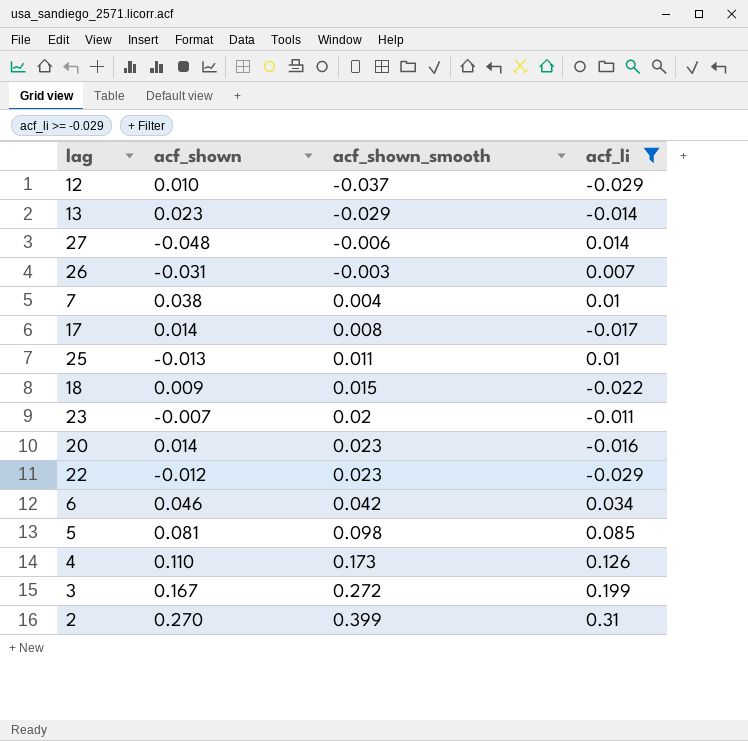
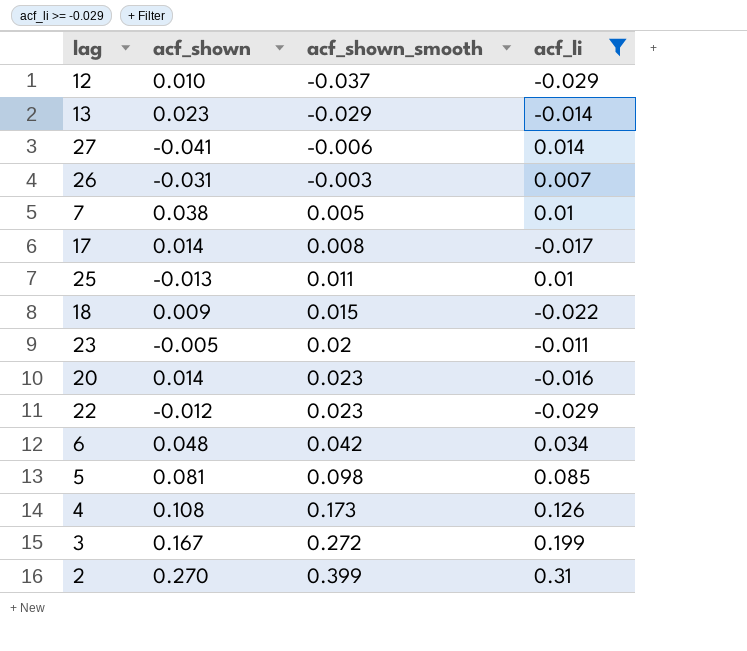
27 | acf_shown: -0.048 -> -0.041
7 | acf_shown_smooth: 0.004 -> 0.005
23 | acf_shown: -0.007 -> -0.005
6 | acf_shown: 0.046 -> 0.048
4 | acf_shown: 0.110 -> 0.108

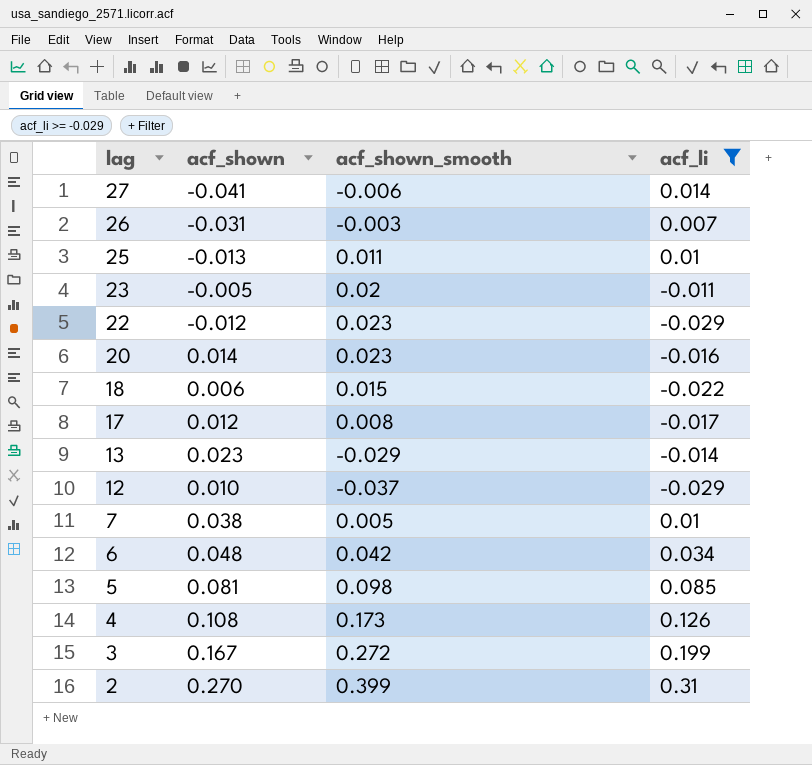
row order: acf_shown_smooth ascending -> lag descending
18 | acf_shown: 0.009 -> 0.006
17 | acf_shown: 0.014 -> 0.012

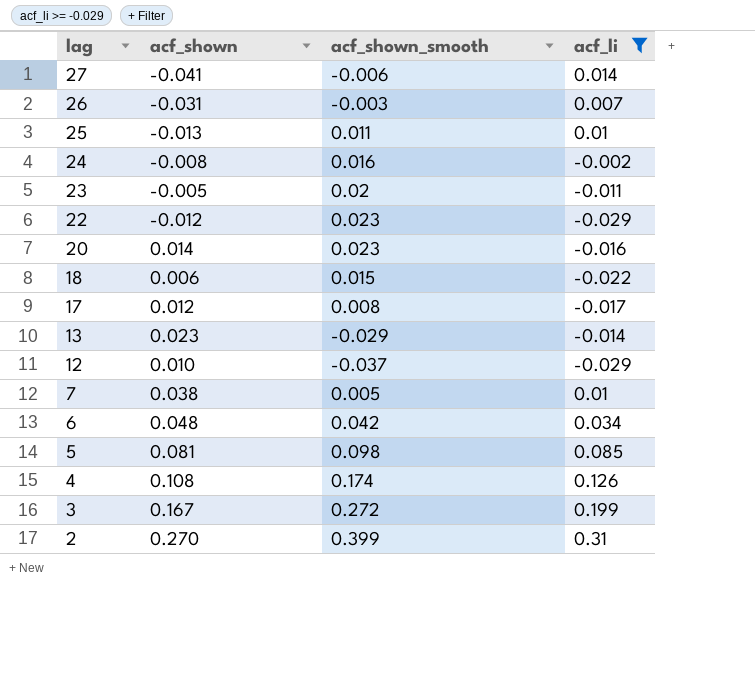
row 24: none -> -0.008 | 0.016 | -0.002
4 | acf_shown_smooth: 0.173 -> 0.174

